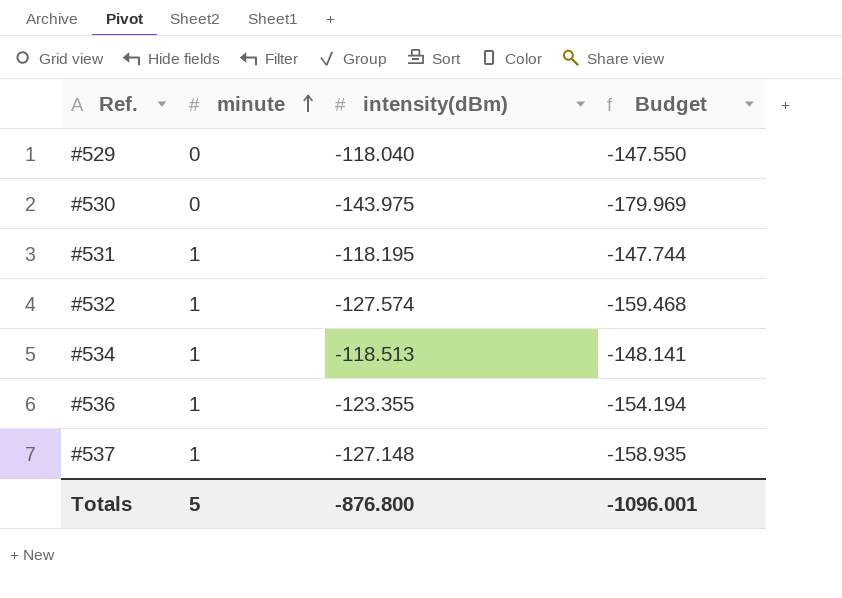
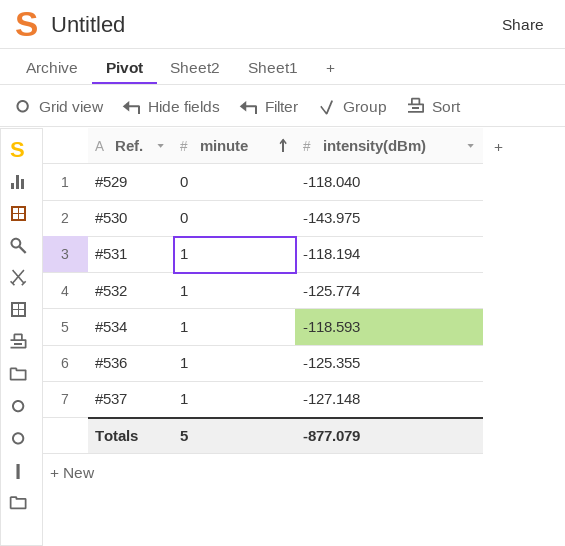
column Budget | formula: [intensity(dBm)] * 1.25 -> none
#531 | intensity(dBm): -118.195 -> -118.194
#532 | intensity(dBm): -127.574 -> -125.774
#534 | intensity(dBm): -118.513 -> -118.593
#536 | intensity(dBm): -123.355 -> -125.355
Totals | intensity(dBm): -876.800 -> -877.079

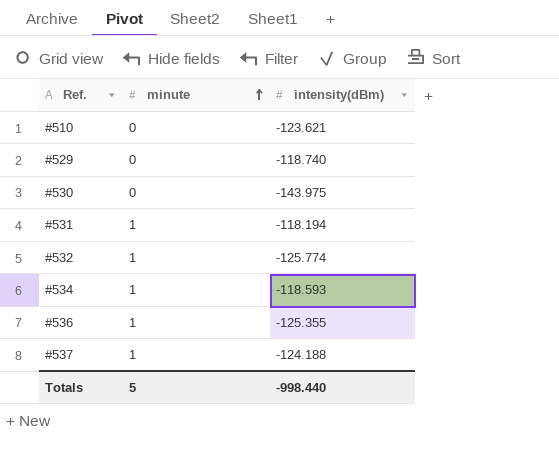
row #510: none -> 0 | -123.621
#529 | intensity(dBm): -118.040 -> -118.740
#537 | intensity(dBm): -127.148 -> -124.188
Totals | intensity(dBm): -877.079 -> -998.440

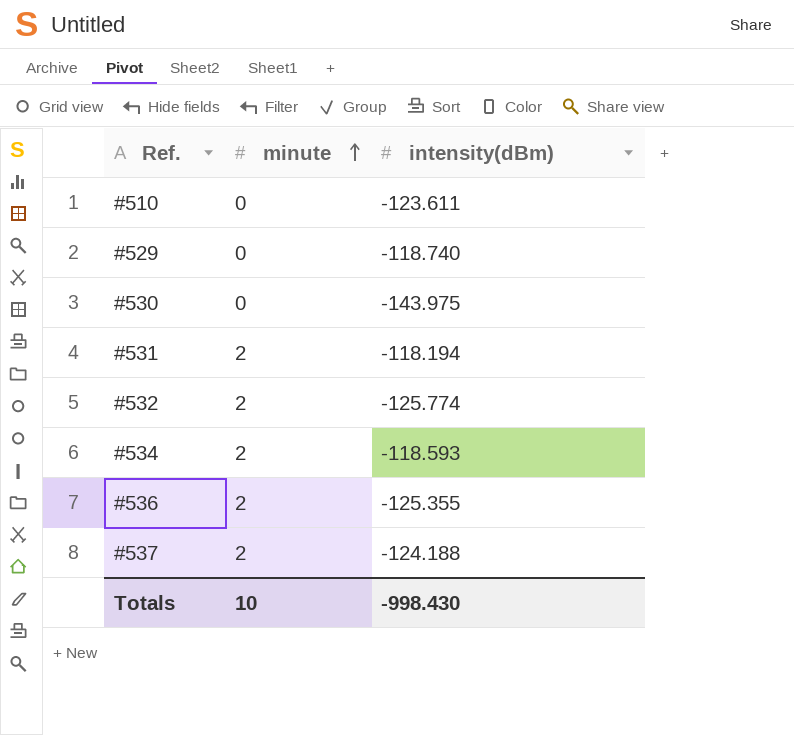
#510 | intensity(dBm): -123.621 -> -123.611
#531 | minute: 1 -> 2
#532 | minute: 1 -> 2
#534 | minute: 1 -> 2
#536 | minute: 1 -> 2
#537 | minute: 1 -> 2
Totals | minute: 5 -> 10
Totals | intensity(dBm): -998.440 -> -998.430

